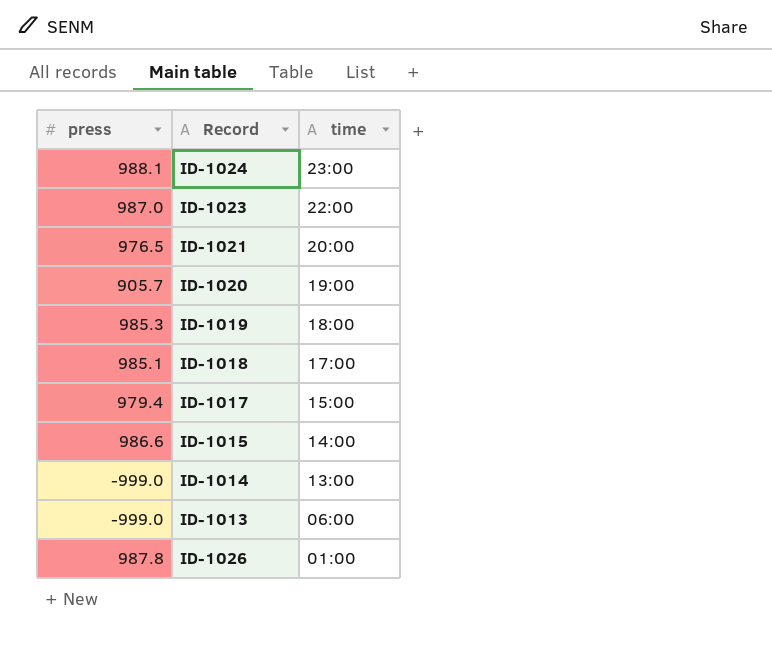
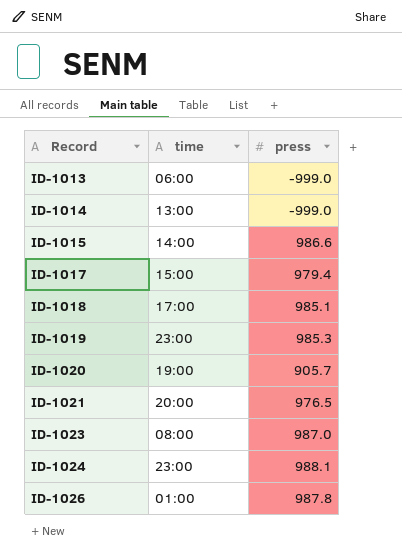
row order: time descending -> Record ascending
column press | position: 1 -> 3
ID-1019 | time: 18:00 -> 23:00
ID-1023 | time: 22:00 -> 08:00

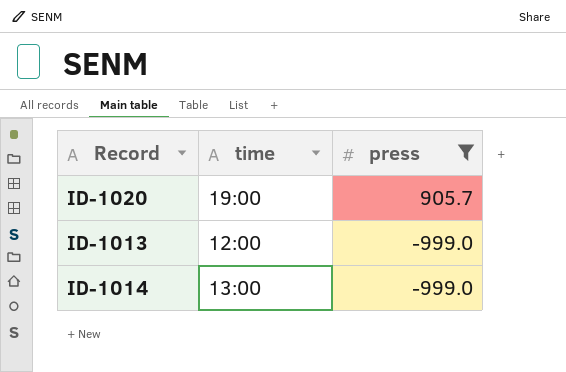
filter: none -> press <= 905.7
row order: Record ascending -> press descending
ID-1013 | time: 06:00 -> 12:00

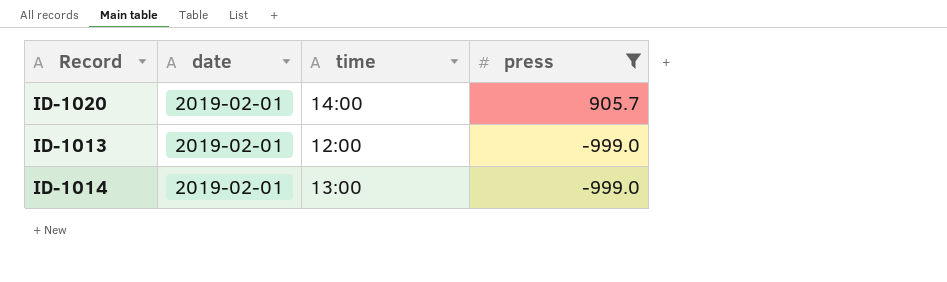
column date | position: none -> 2
ID-1020 | time: 19:00 -> 14:00

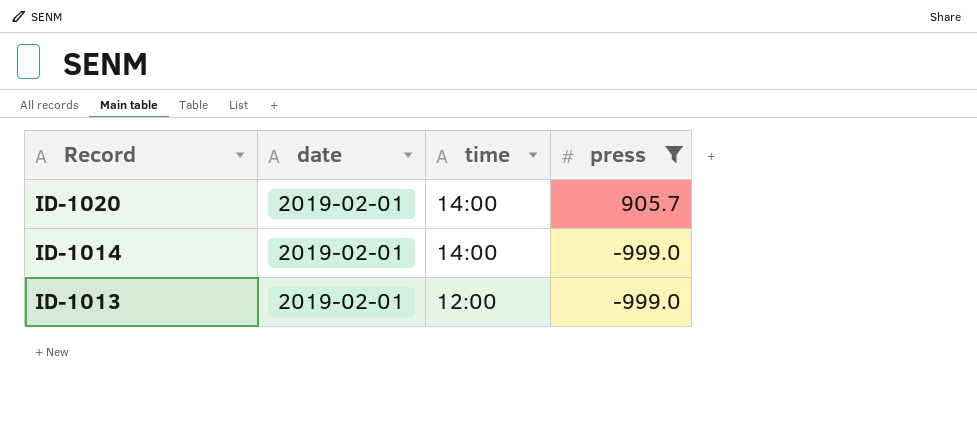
row order: press descending -> Record descending
ID-1014 | time: 13:00 -> 14:00

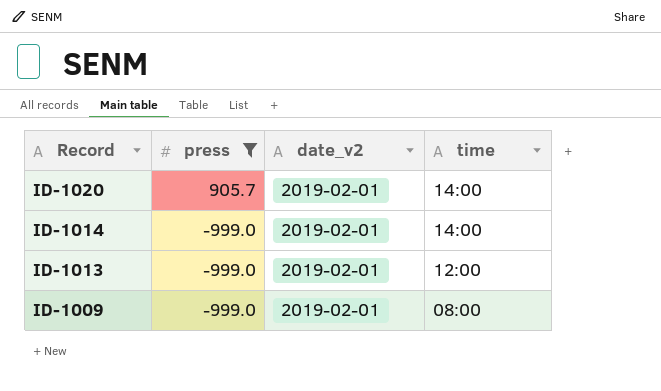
column press | position: 4 -> 2
column name: date -> date_v2
row ID-1009: none -> -999.0 | 2019-02-01 | 08:00

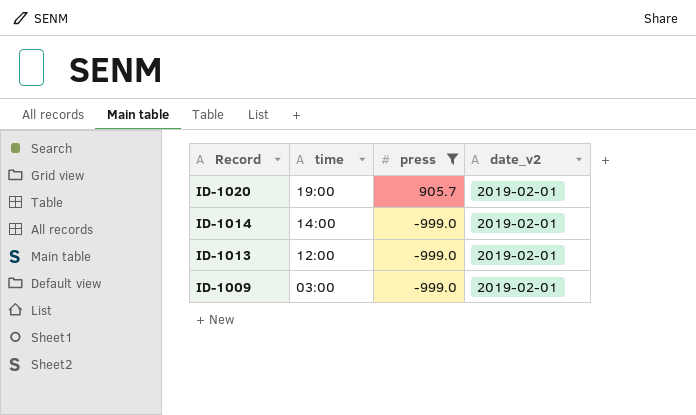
column time | position: 4 -> 2
ID-1020 | time: 14:00 -> 19:00
ID-1009 | time: 08:00 -> 03:00

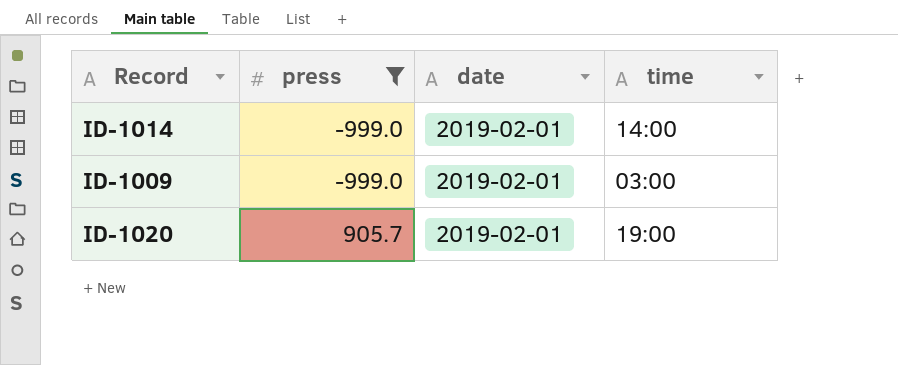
row order: Record descending -> press ascending
column name: date_v2 -> date
column time | position: 2 -> 4
row ID-1013: 12:00 | -999.0 | 2019-02-01 -> none

